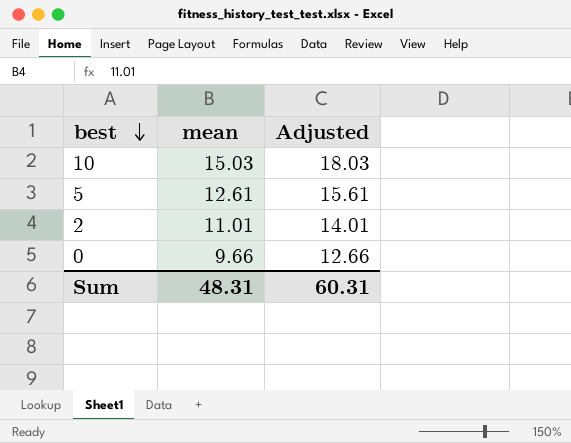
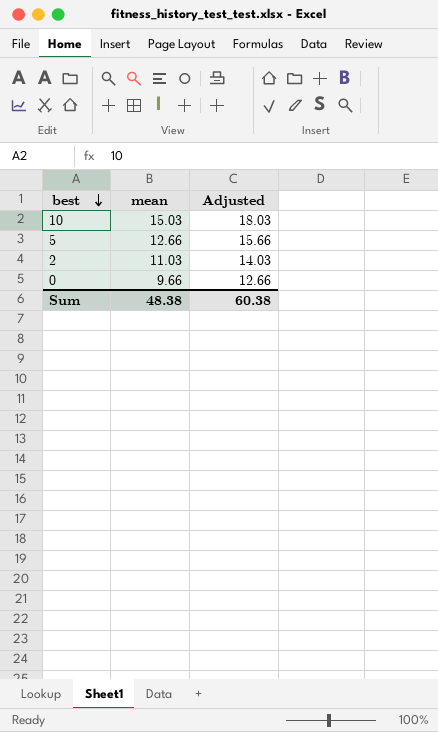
5 | mean: 12.61 -> 12.66
5 | Adjusted: 15.61 -> 15.66
2 | mean: 11.01 -> 11.03
2 | Adjusted: 14.01 -> 14.03
Sum | mean: 48.31 -> 48.38
Sum | Adjusted: 60.31 -> 60.38

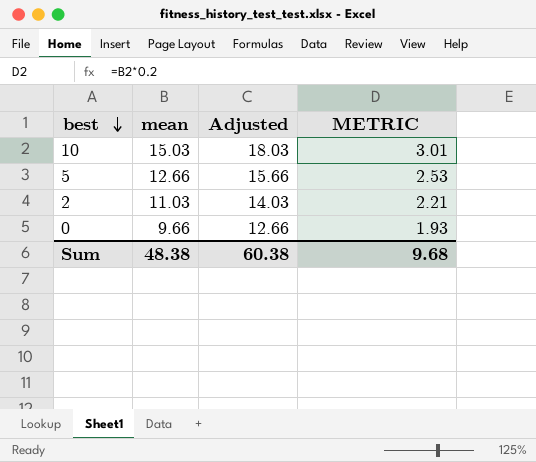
column METRIC | formula: none -> [mean] * 0.2

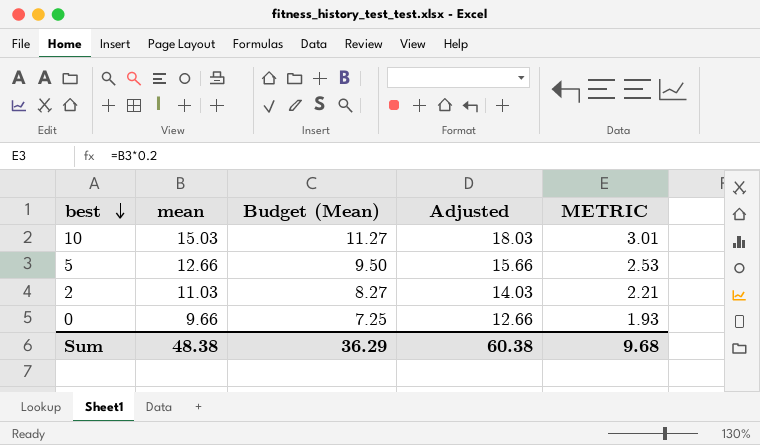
column Budget (Mean) | formula: none -> [mean] * 0.75

